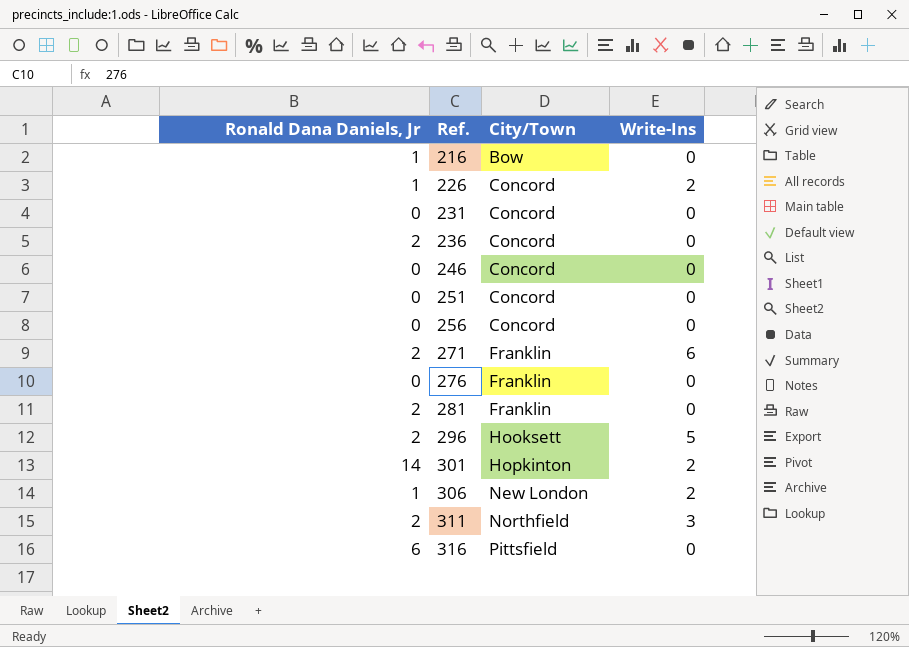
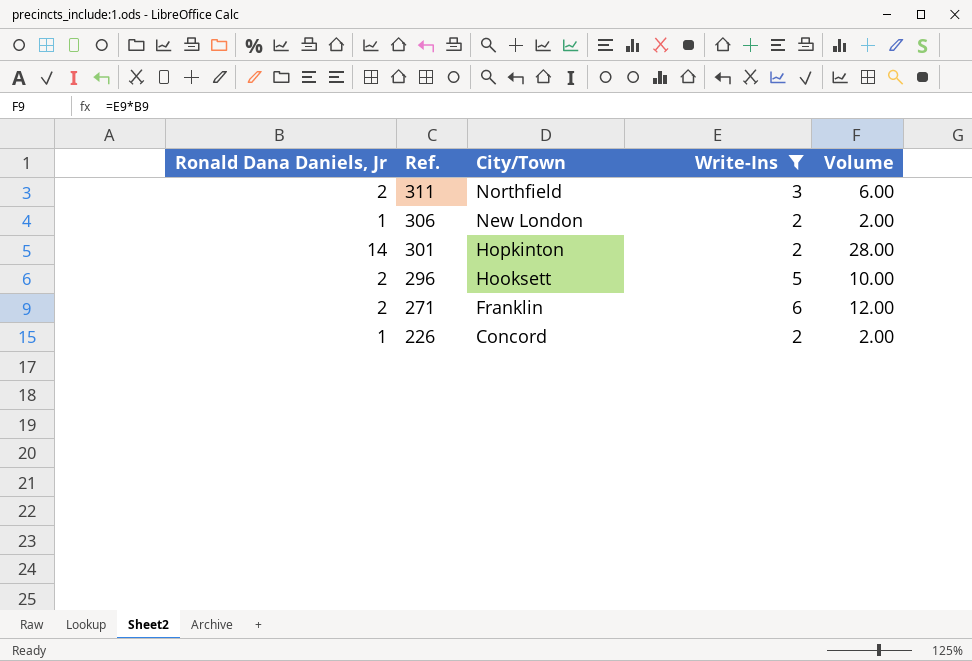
filter: none -> Write-Ins != 0
row order: Ref. ascending -> Ref. descending
column Volume | formula: none -> [Ronald Dana Daniels, Jr] * [Write-Ins]

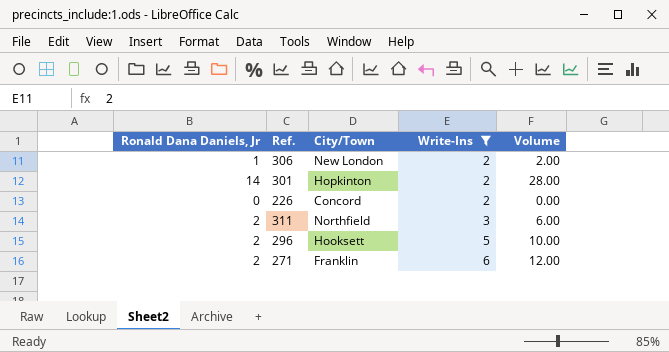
row order: Ref. descending -> Write-Ins ascending
226 | Ronald Dana Daniels, Jr: 1 -> 0
226 | Volume: 2.00 -> 0.00

